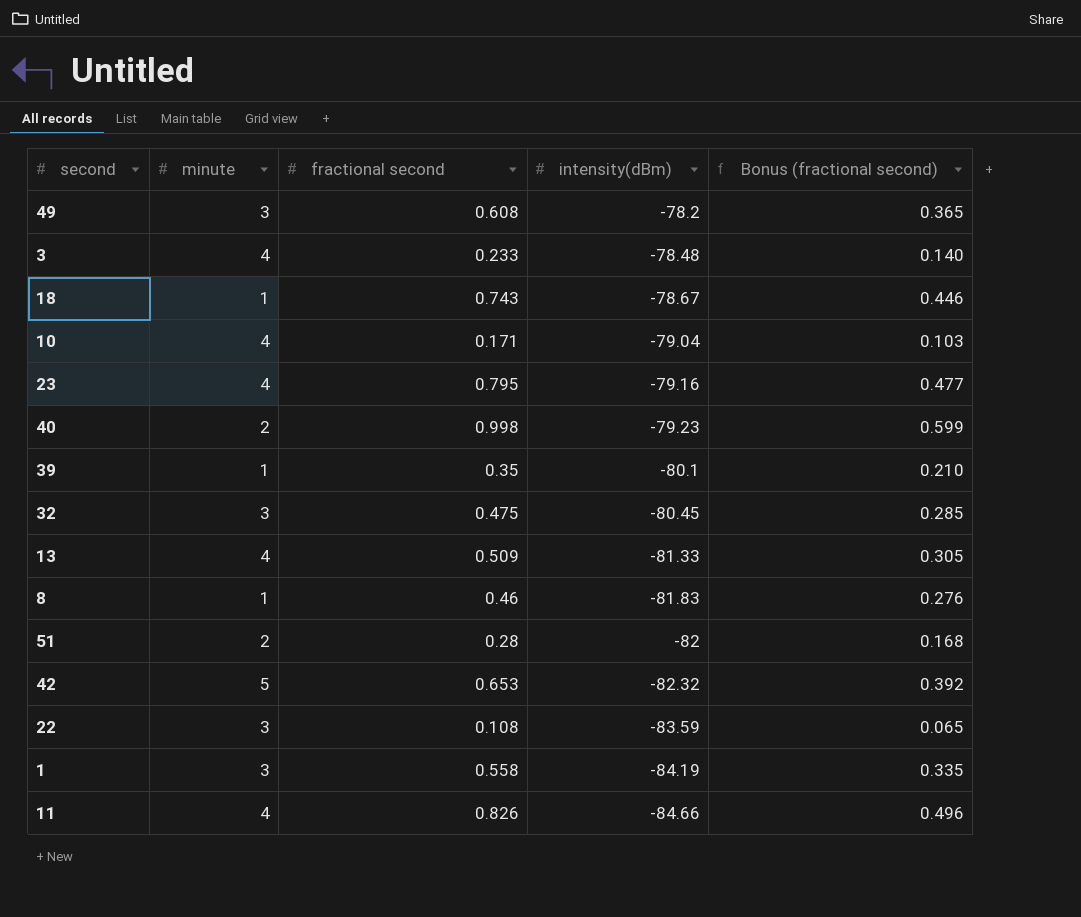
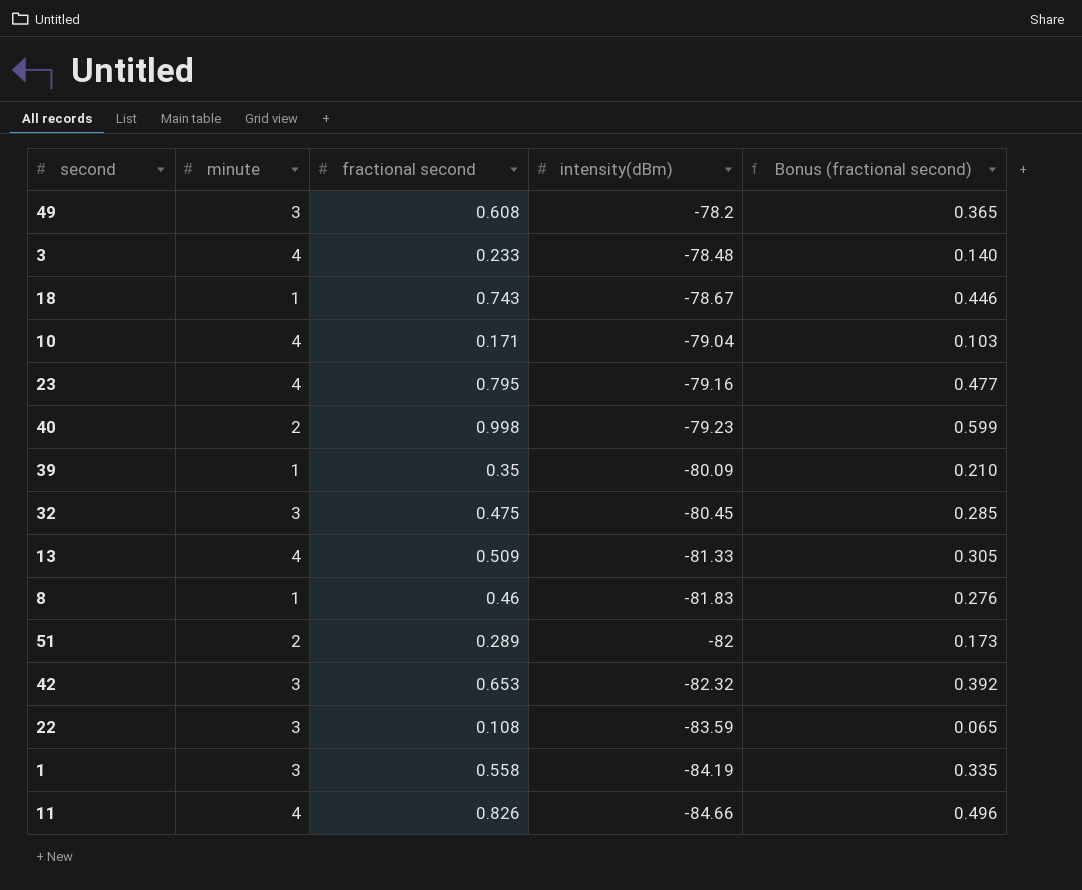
39 | intensity(dBm): -80.1 -> -80.09
51 | fractional second: 0.28 -> 0.289
51 | Bonus (fractional second): 0.168 -> 0.173
42 | minute: 5 -> 3

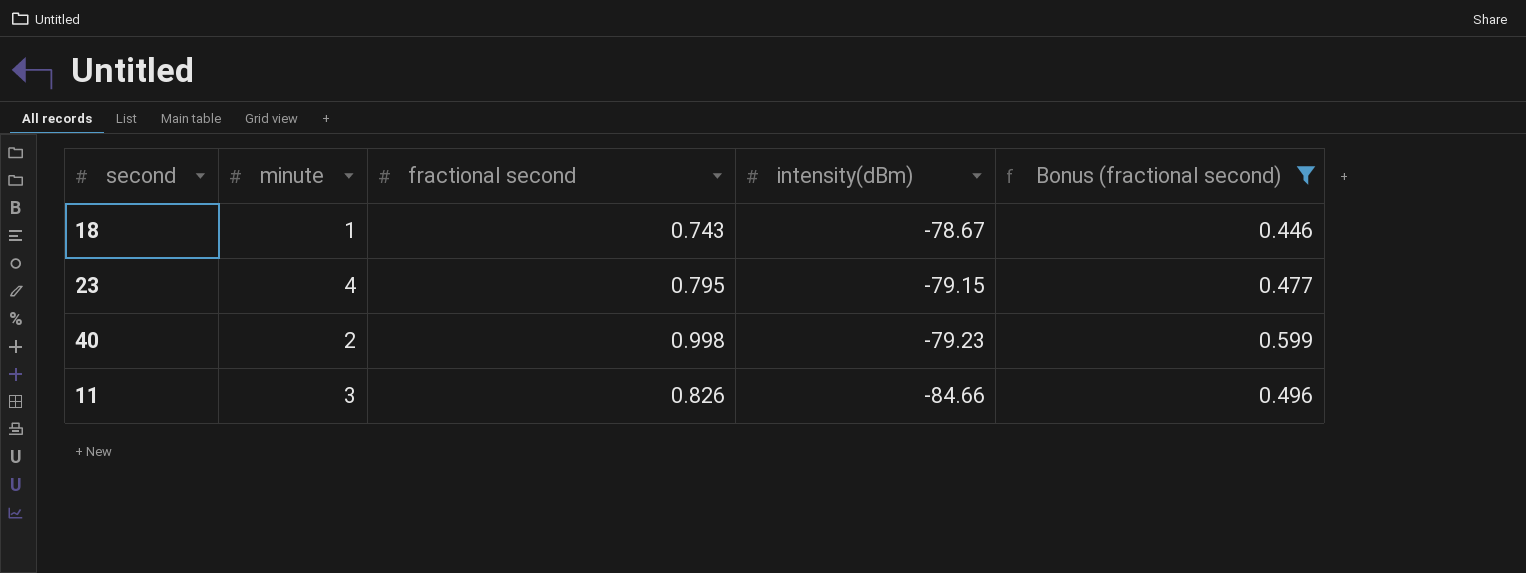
filter: none -> Bonus (fractional second) >= 0.446
23 | intensity(dBm): -79.16 -> -79.15
11 | minute: 4 -> 3

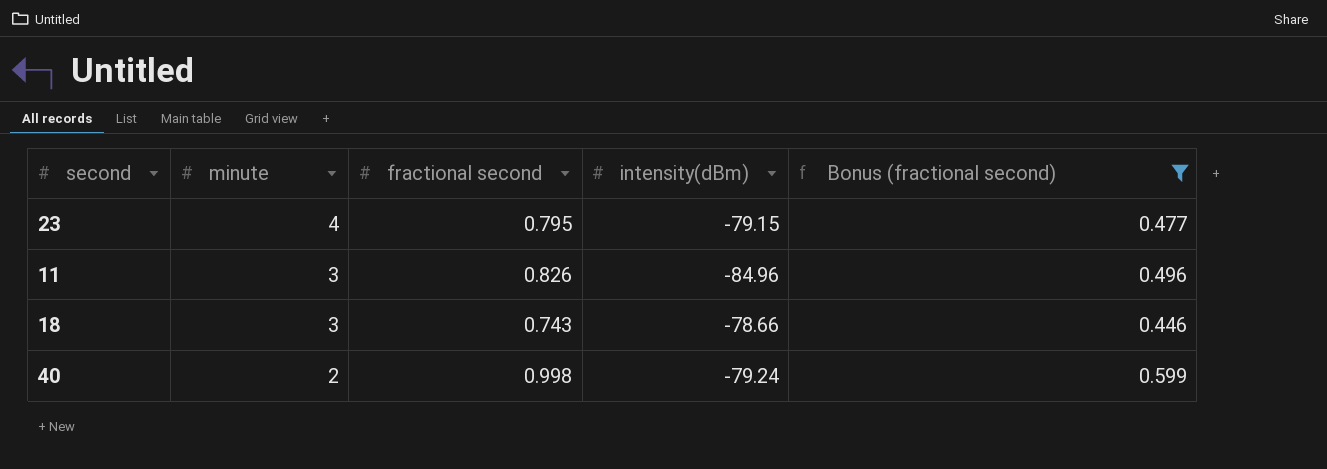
row order: intensity(dBm) descending -> minute descending
11 | intensity(dBm): -84.66 -> -84.96
18 | minute: 1 -> 3
18 | intensity(dBm): -78.67 -> -78.66
40 | intensity(dBm): -79.23 -> -79.24

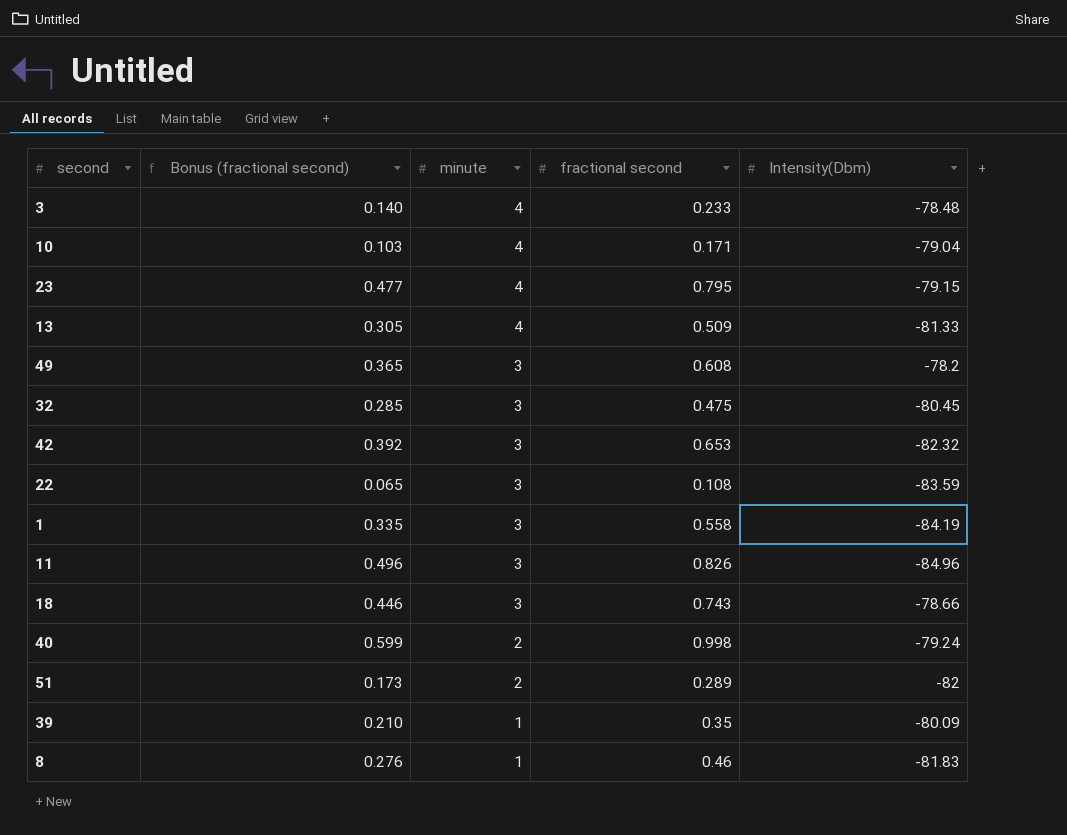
filter: Bonus (fractional second) >= 0.446 -> none
column Bonus (fractional second) | position: 5 -> 2
column name: intensity(dBm) -> Intensity(Dbm)

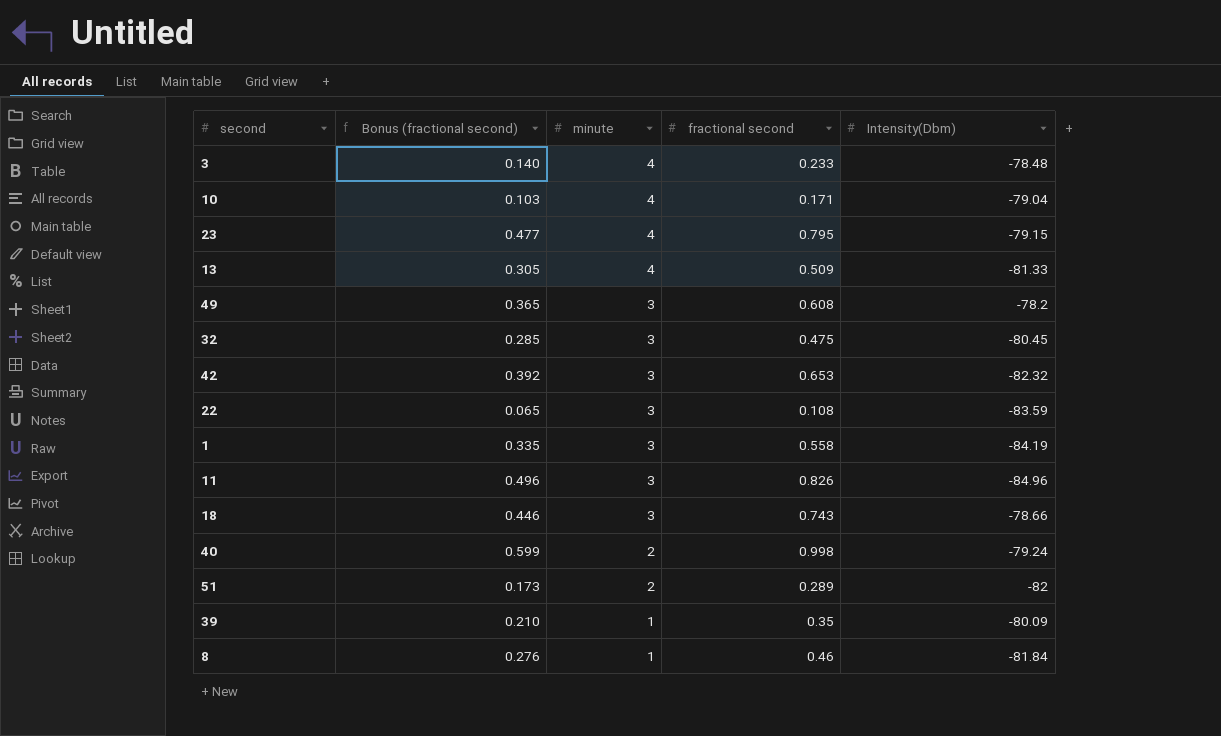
8 | Intensity(Dbm): -81.83 -> -81.84

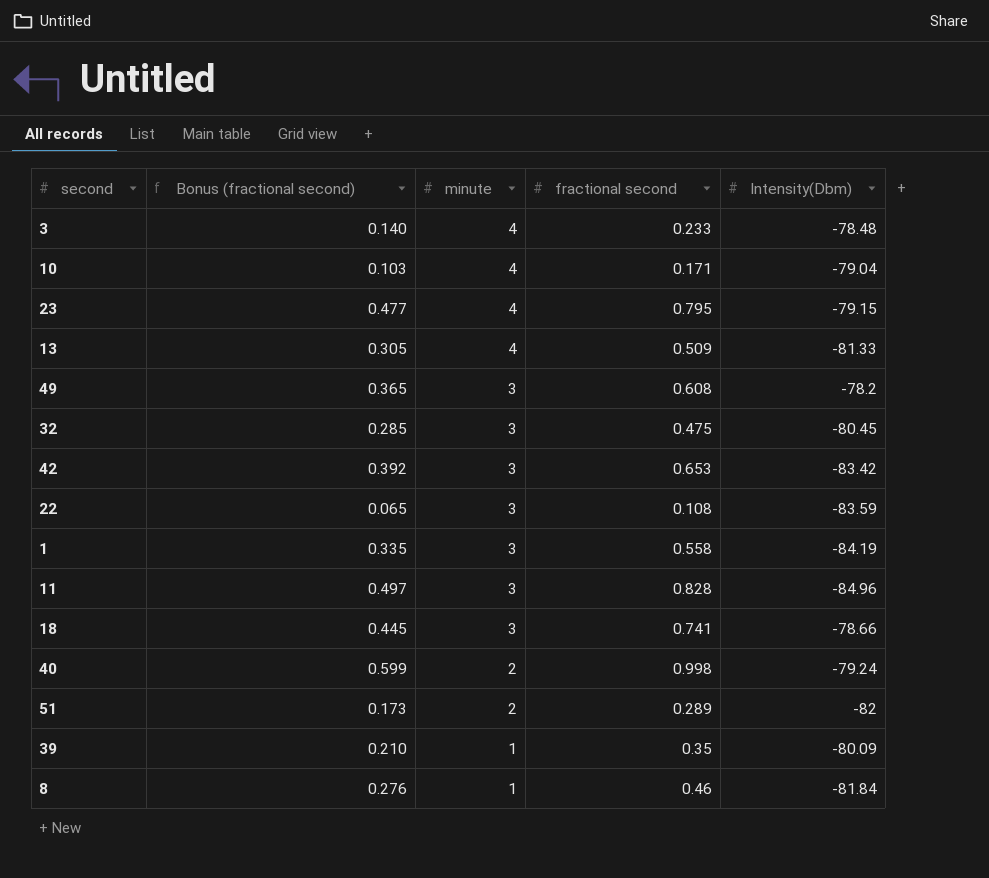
42 | Intensity(Dbm): -82.32 -> -83.42
11 | Bonus (fractional second): 0.496 -> 0.497
11 | fractional second: 0.826 -> 0.828
18 | Bonus (fractional second): 0.446 -> 0.445
18 | fractional second: 0.743 -> 0.741

